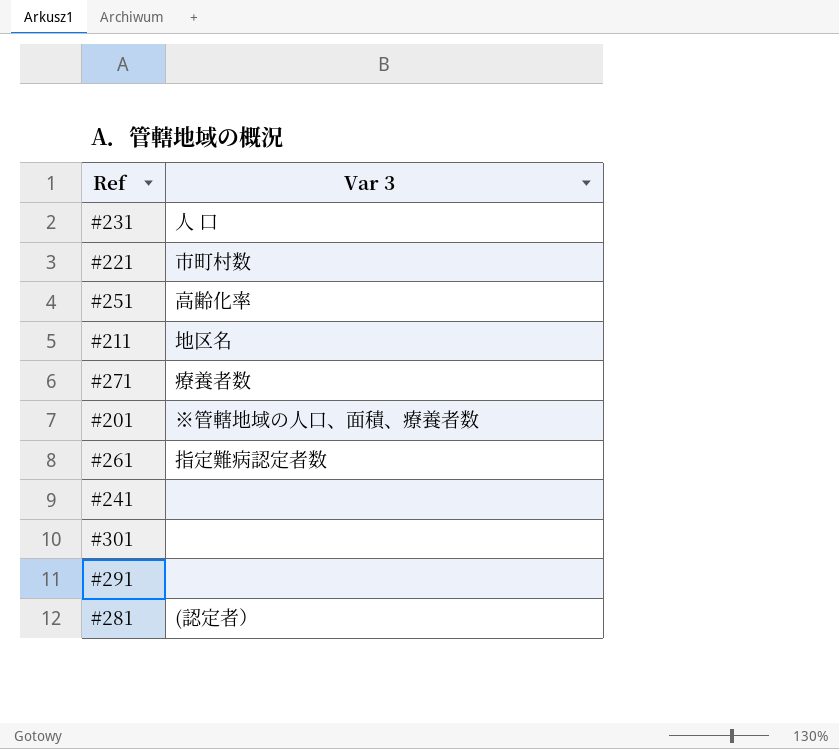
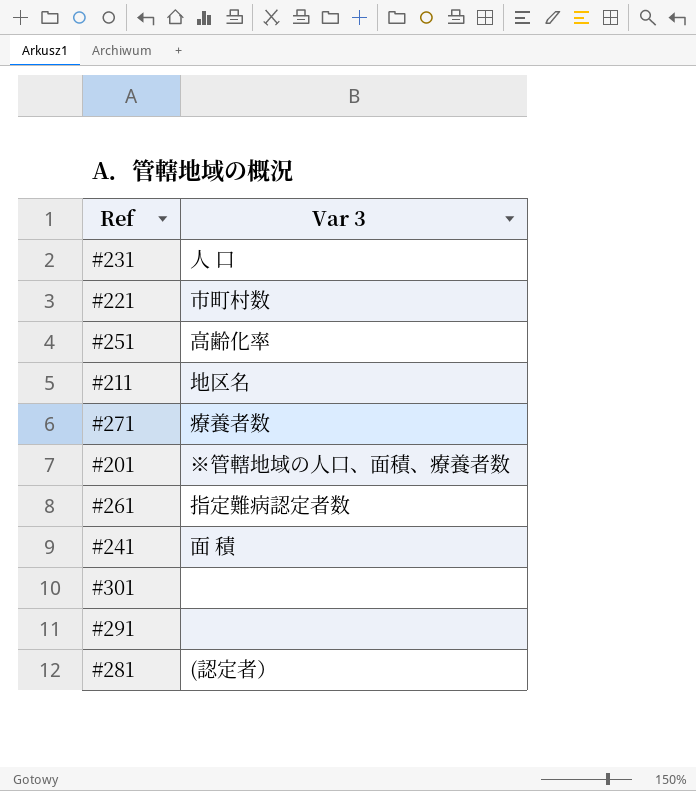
#241 | Var 3: none -> 面 積

